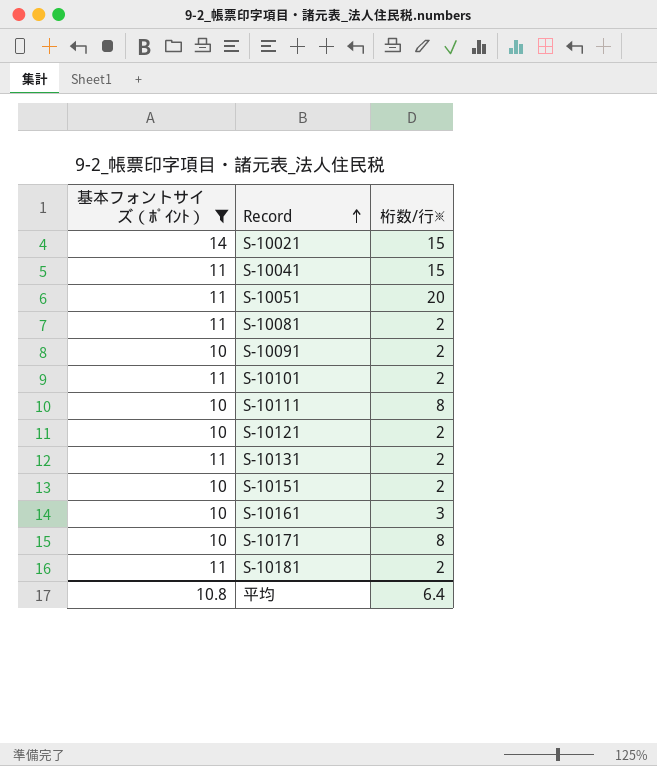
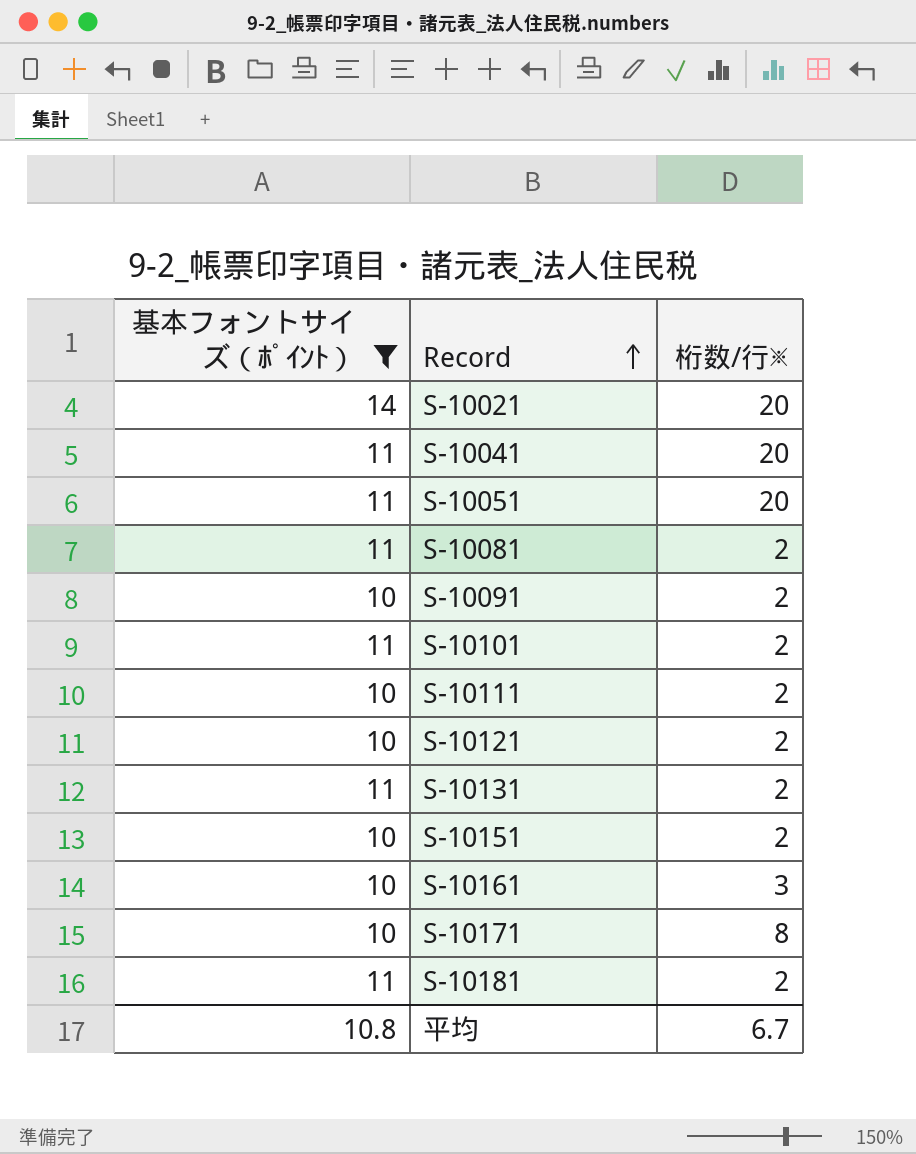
S-10021 | 桁数/行※: 15 -> 20
S-10041 | 桁数/行※: 15 -> 20
S-10111 | 桁数/行※: 8 -> 2
平均 | 桁数/行※: 6.4 -> 6.7

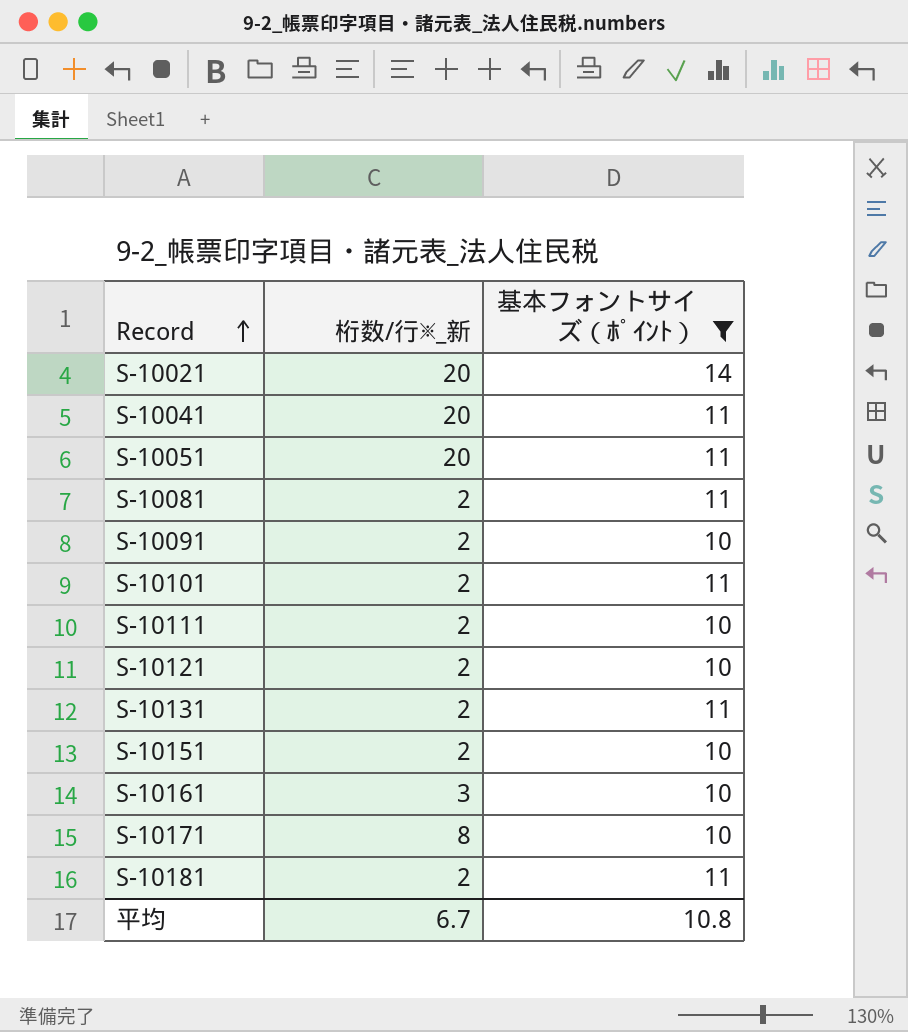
column name: 桁数/行※ -> 桁数/行※_新
column 基本フォントサイズ（ﾎﾟｲﾝﾄ） | position: 1 -> 3

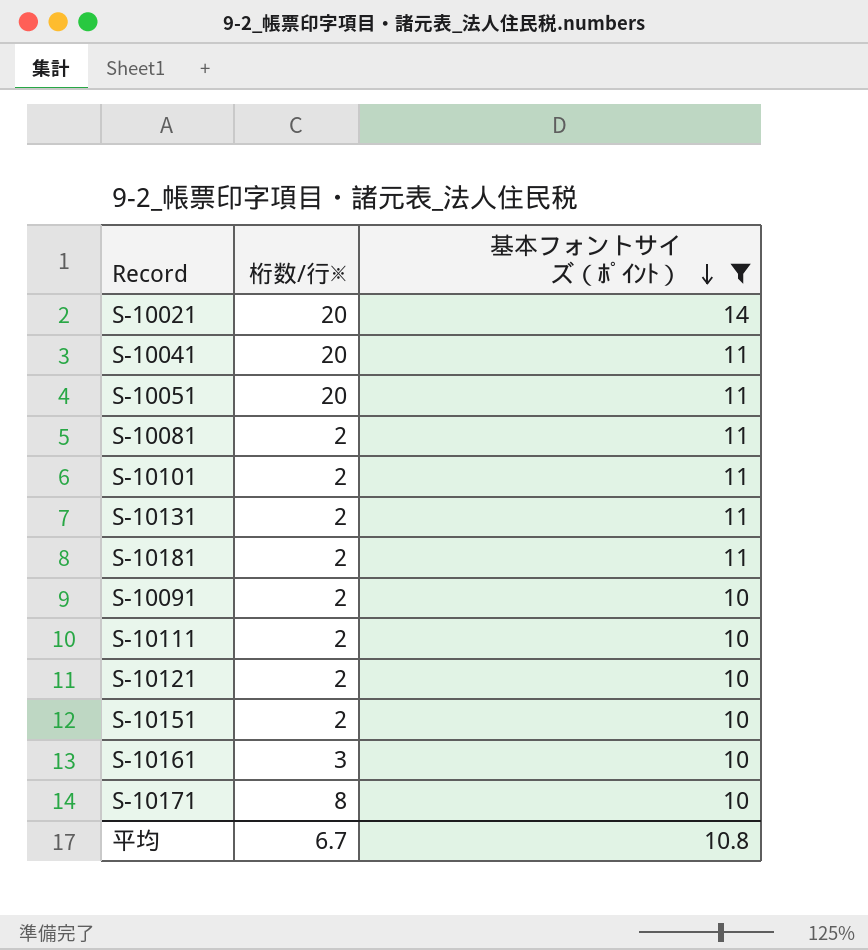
row order: Record ascending -> 基本フォントサイズ（ﾎﾟｲﾝﾄ） descending
column name: 桁数/行※_新 -> 桁数/行※

